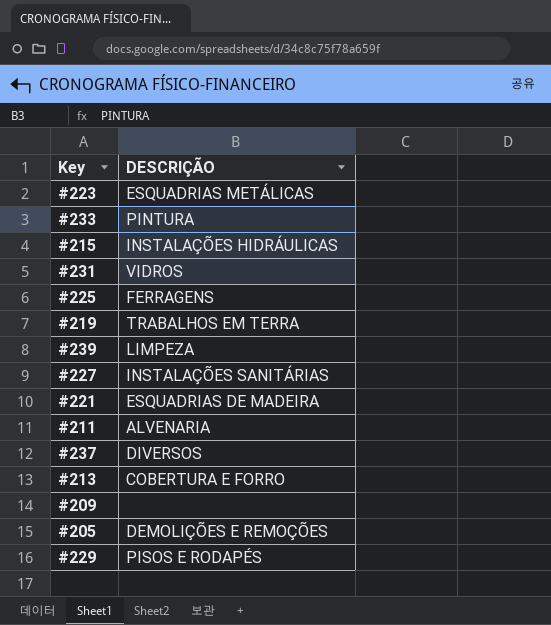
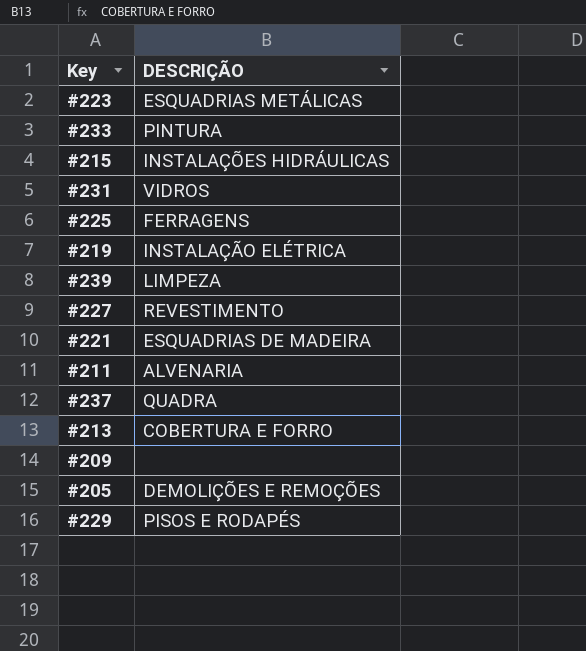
#219 | DESCRIÇÃO: TRABALHOS EM TERRA -> INSTALAÇÃO ELÉTRICA
#227 | DESCRIÇÃO: INSTALAÇÕES SANITÁRIAS -> REVESTIMENTO
#237 | DESCRIÇÃO: DIVERSOS -> QUADRA

